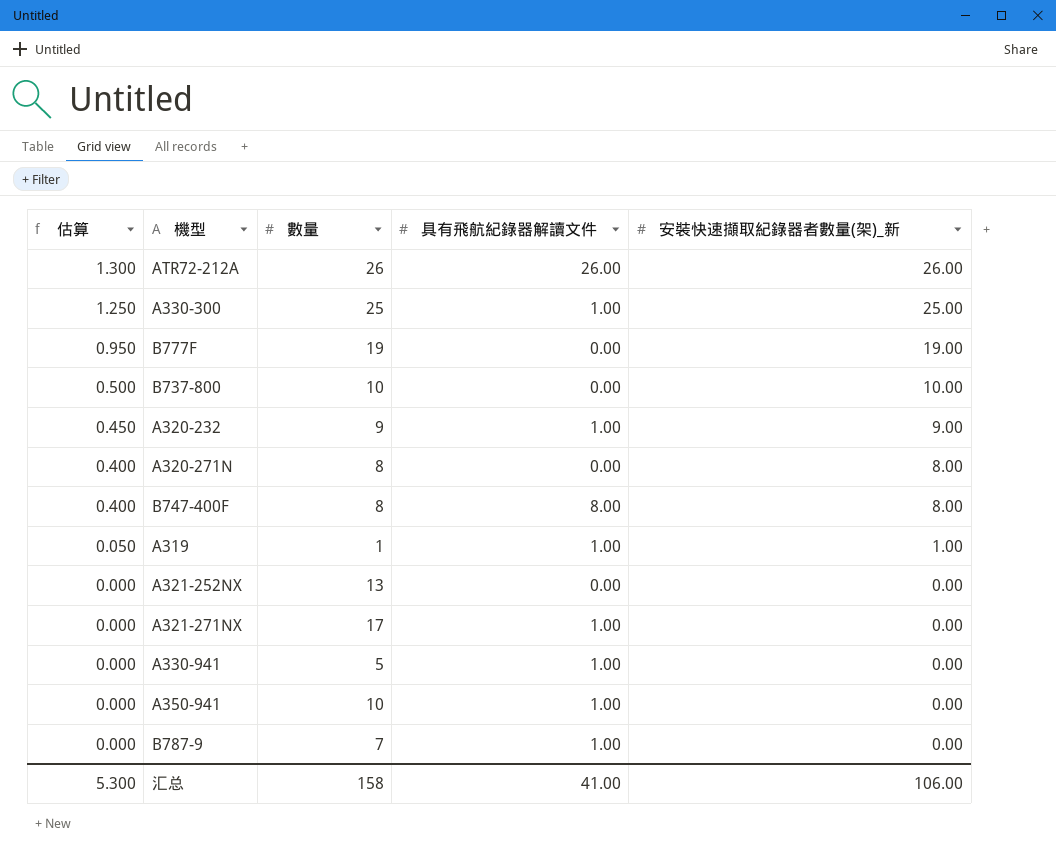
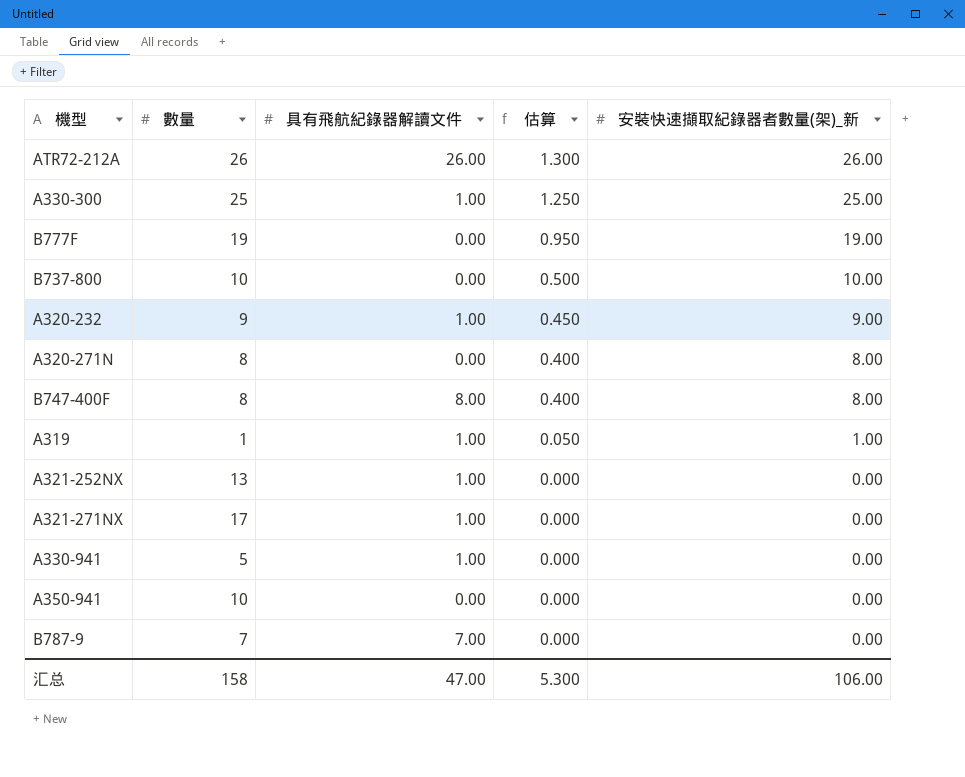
column 估算 | position: 1 -> 4
A321-252NX | 具有飛航紀錄器解讀文件: 0.00 -> 1.00
A350-941 | 具有飛航紀錄器解讀文件: 1.00 -> 0.00
B787-9 | 具有飛航紀錄器解讀文件: 1.00 -> 7.00
汇总 | 具有飛航紀錄器解讀文件: 41.00 -> 47.00

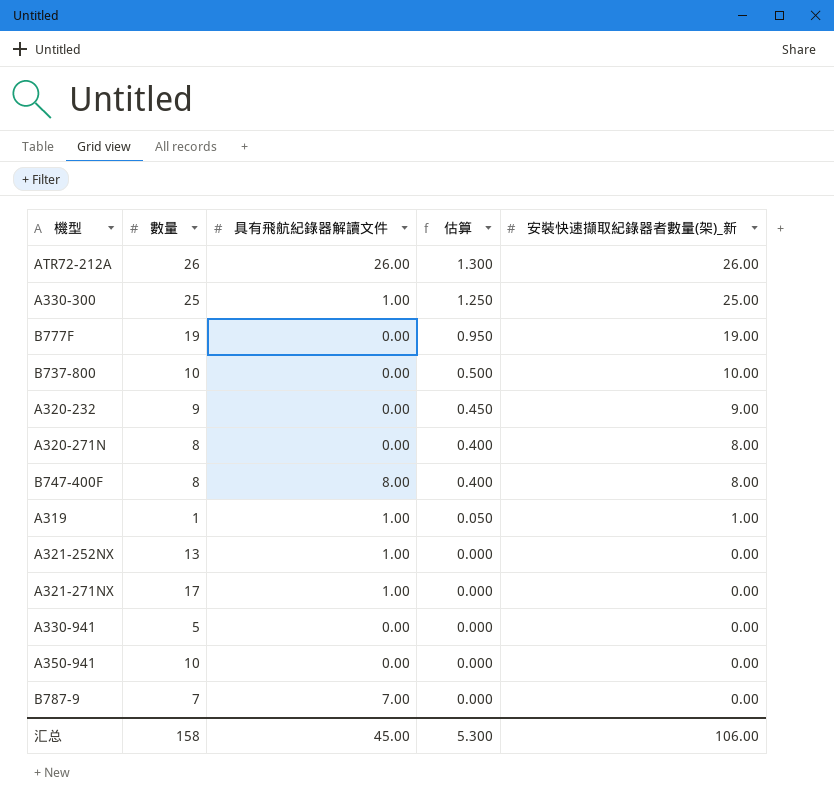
A320-232 | 具有飛航紀錄器解讀文件: 1.00 -> 0.00
A330-941 | 具有飛航紀錄器解讀文件: 1.00 -> 0.00
汇总 | 具有飛航紀錄器解讀文件: 47.00 -> 45.00

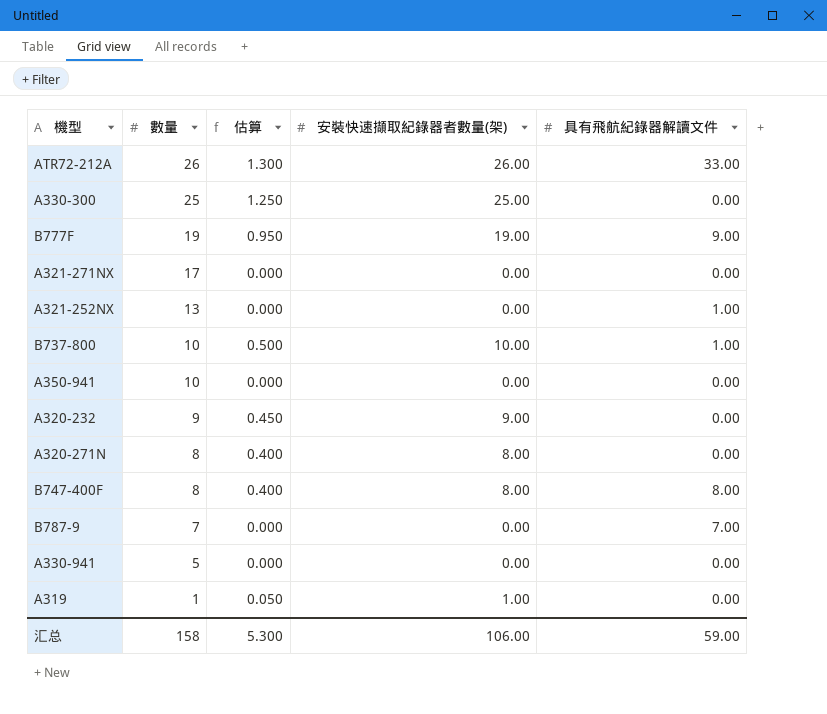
row order: 估算 descending -> 數量 descending
column name: 安裝快速擷取紀錄器者數量(架)_新 -> 安裝快速擷取紀錄器者數量(架)
column 具有飛航紀錄器解讀文件 | position: 3 -> 5
ATR72-212A | 具有飛航紀錄器解讀文件: 26.00 -> 33.00
A330-300 | 具有飛航紀錄器解讀文件: 1.00 -> 0.00
B777F | 具有飛航紀錄器解讀文件: 0.00 -> 9.00
A321-271NX | 具有飛航紀錄器解讀文件: 1.00 -> 0.00
B737-800 | 具有飛航紀錄器解讀文件: 0.00 -> 1.00
A319 | 具有飛航紀錄器解讀文件: 1.00 -> 0.00
汇总 | 具有飛航紀錄器解讀文件: 45.00 -> 59.00

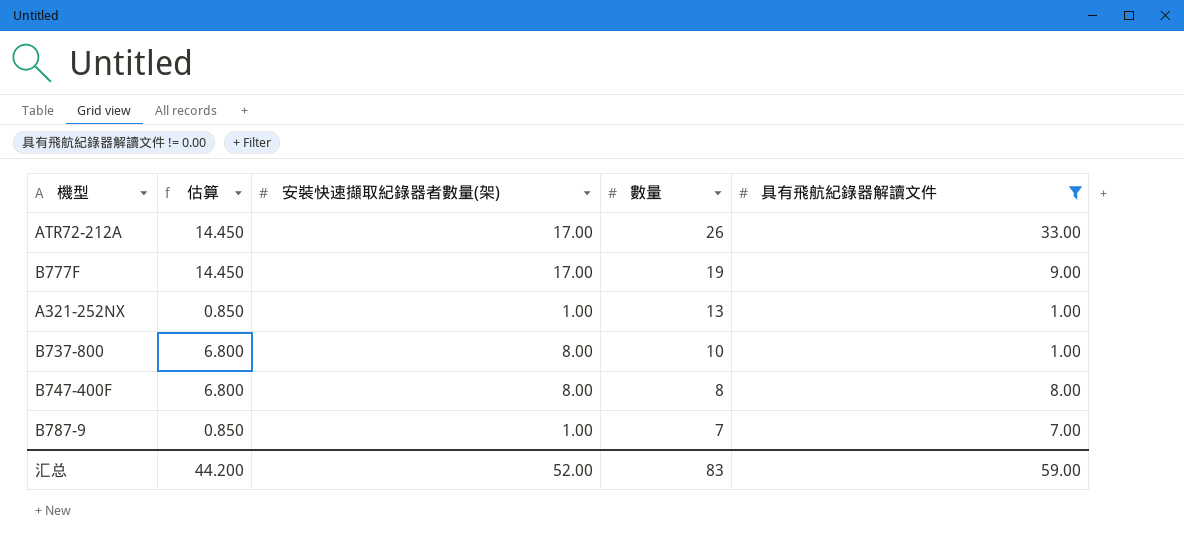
filter: none -> 具有飛航紀錄器解讀文件 != 0.00
column 估算 | formula: [安裝快速擷取紀錄器者數量(架)] * 0.05 -> [安裝快速擷取紀錄器者數量(架)] * 0.85
column 數量 | position: 2 -> 4
ATR72-212A | 安裝快速擷取紀錄器者數量(架): 26.00 -> 17.00
B777F | 安裝快速擷取紀錄器者數量(架): 19.00 -> 17.00
A321-252NX | 安裝快速擷取紀錄器者數量(架): 0.00 -> 1.00
B737-800 | 安裝快速擷取紀錄器者數量(架): 10.00 -> 8.00
B787-9 | 安裝快速擷取紀錄器者數量(架): 0.00 -> 1.00
汇总 | 估算: 5.300 -> 44.200
汇总 | 安裝快速擷取紀錄器者數量(架): 106.00 -> 52.00
汇总 | 數量: 158 -> 83

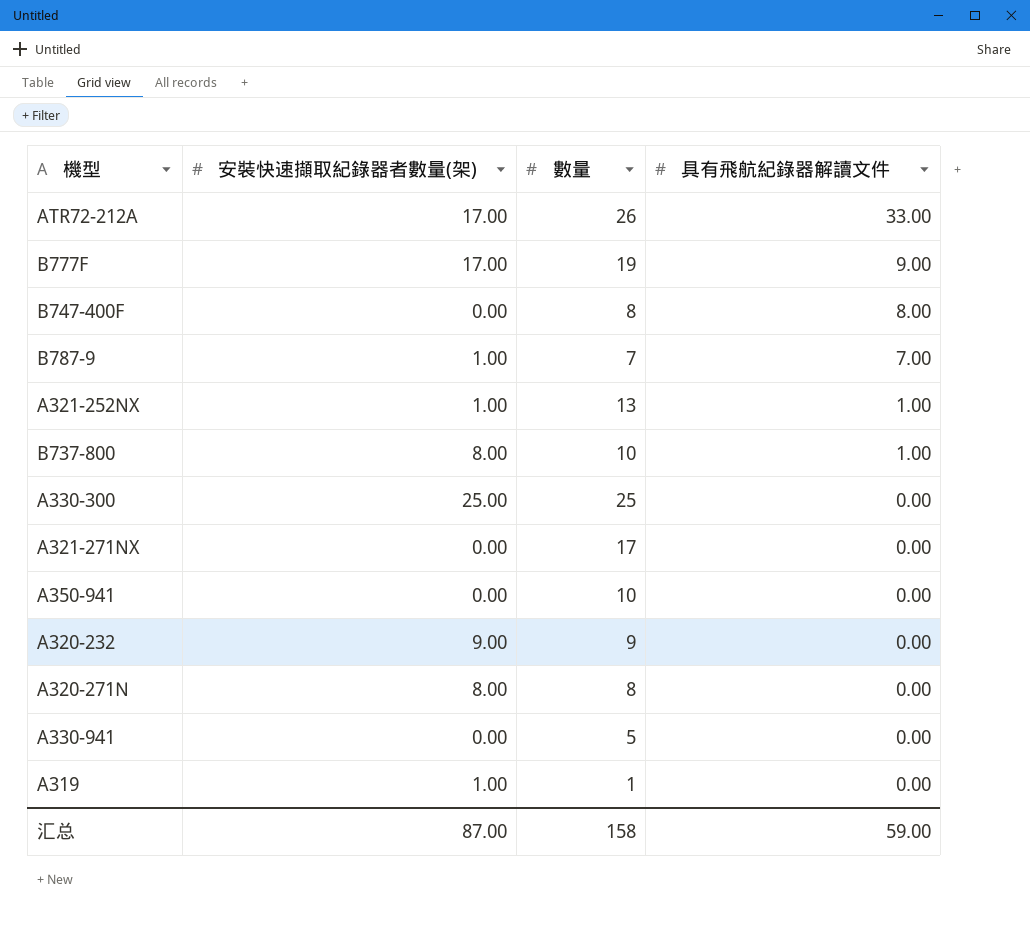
filter: 具有飛航紀錄器解讀文件 != 0.00 -> none
row order: 數量 descending -> 具有飛航紀錄器解讀文件 descending
column 估算 | formula: [安裝快速擷取紀錄器者數量(架)] * 0.85 -> none
B747-400F | 安裝快速擷取紀錄器者數量(架): 8.00 -> 0.00
汇总 | 安裝快速擷取紀錄器者數量(架): 52.00 -> 87.00
汇总 | 數量: 83 -> 158

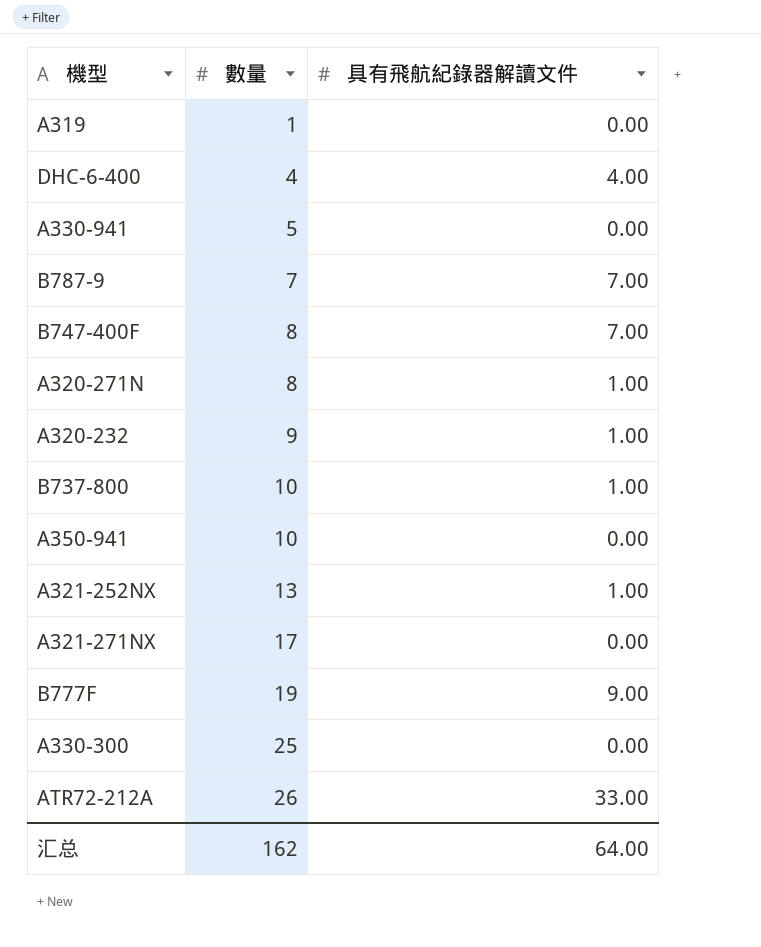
row order: 具有飛航紀錄器解讀文件 descending -> 數量 ascending
column 安裝快速擷取紀錄器者數量(架) | position: 2 -> none
row DHC-6-400: none -> 4 | 4.00
B747-400F | 具有飛航紀錄器解讀文件: 8.00 -> 7.00
A320-271N | 具有飛航紀錄器解讀文件: 0.00 -> 1.00
A320-232 | 具有飛航紀錄器解讀文件: 0.00 -> 1.00
汇总 | 數量: 158 -> 162
汇总 | 具有飛航紀錄器解讀文件: 59.00 -> 64.00

